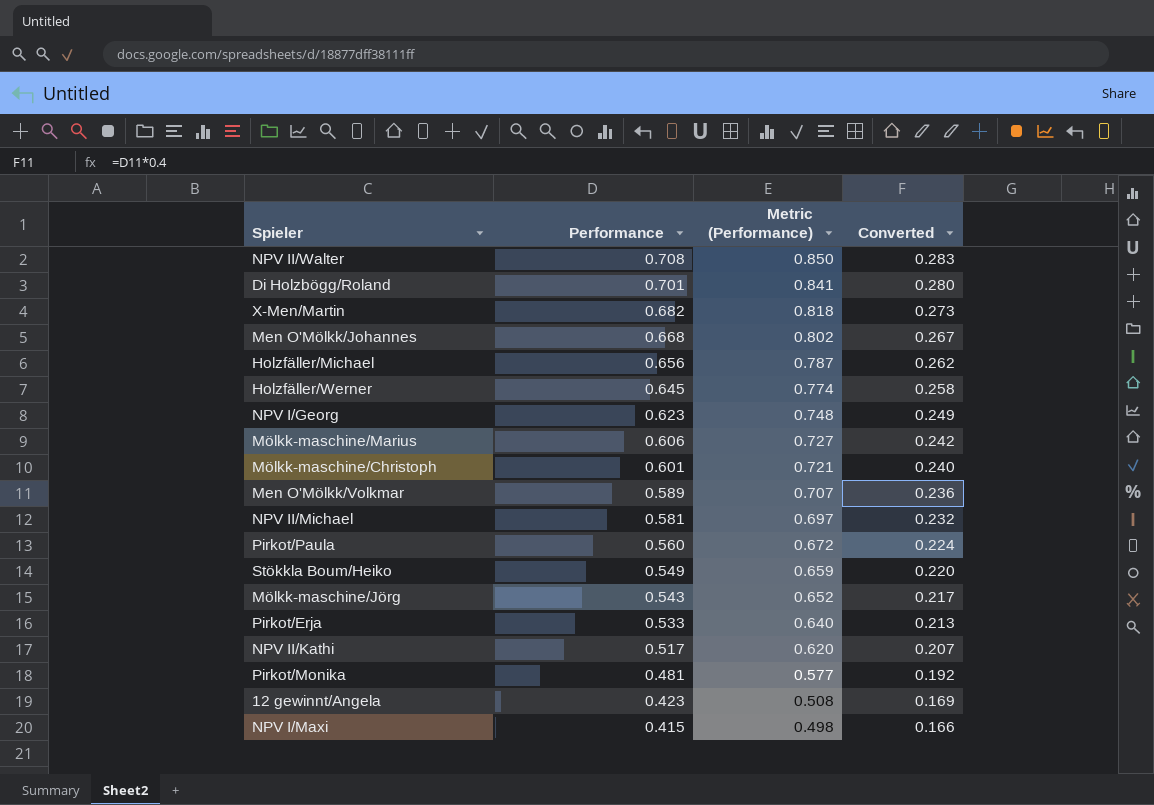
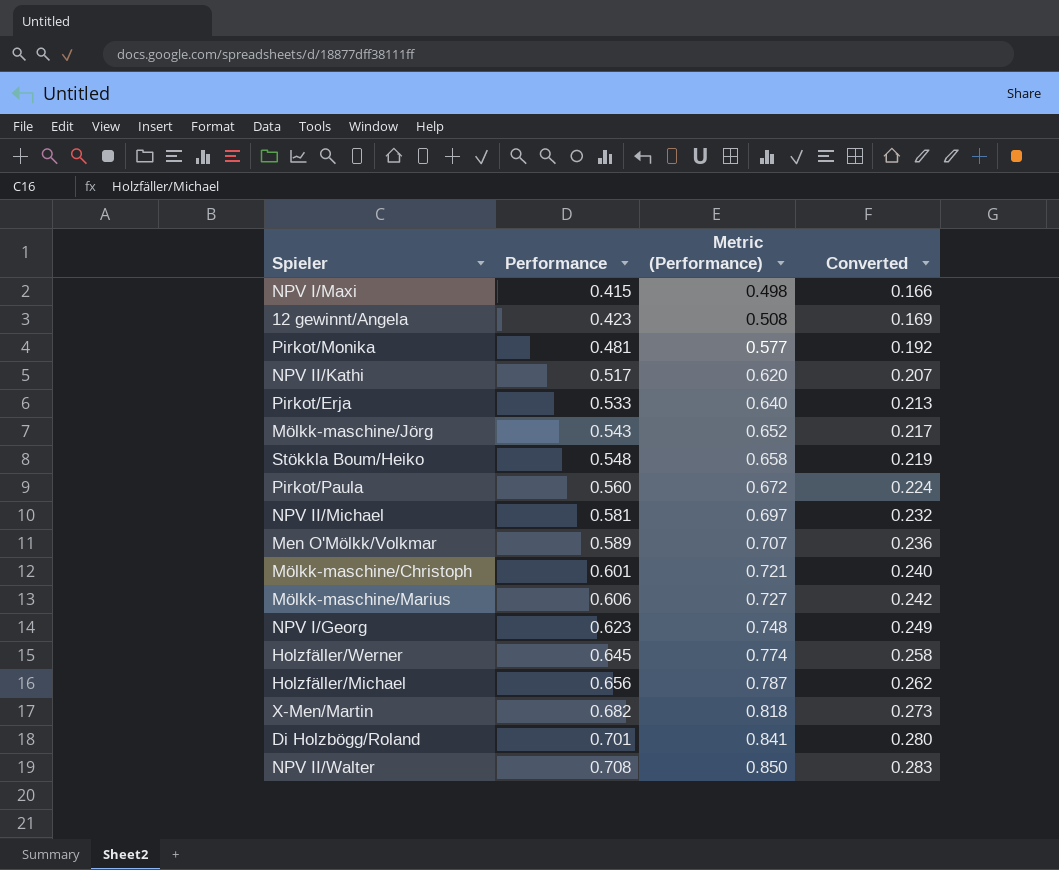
row order: Performance descending -> Performance ascending
row Men O'Mölkk/Johannes: 0.668 | 0.802 | 0.267 -> none
Stökkla Boum/Heiko | Performance: 0.549 -> 0.548
Stökkla Boum/Heiko | Metric (Performance): 0.659 -> 0.658
Stökkla Boum/Heiko | Converted: 0.220 -> 0.219

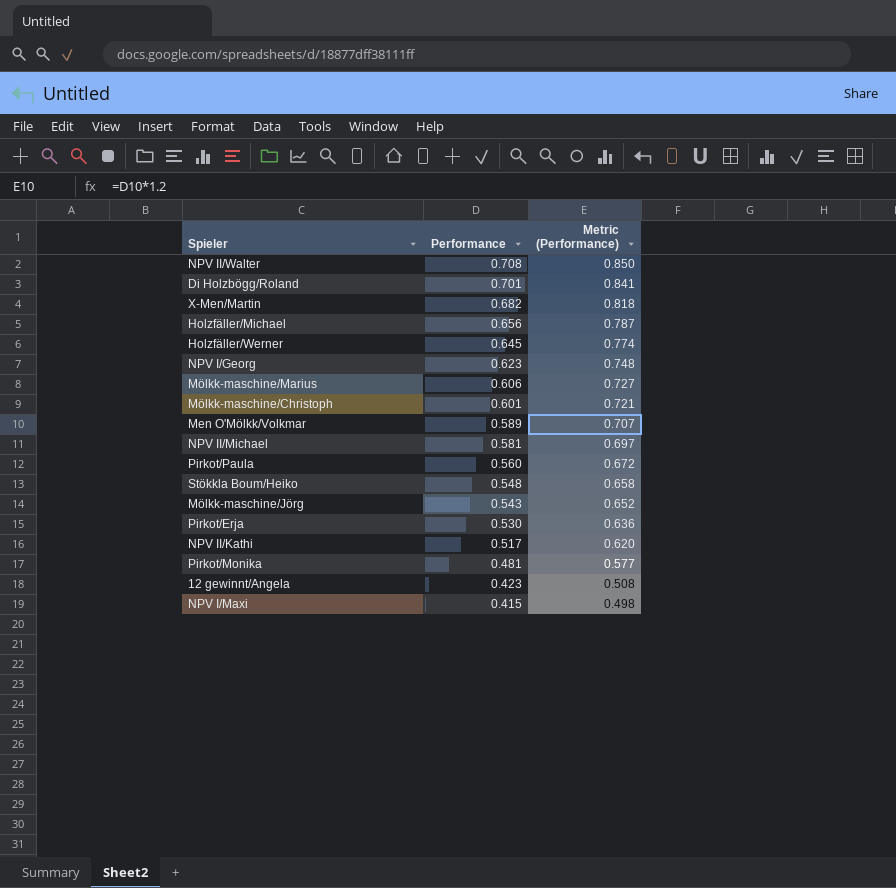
row order: Performance ascending -> Performance descending
column Converted | formula: [Performance] * 0.4 -> none
Pirkot/Erja | Performance: 0.533 -> 0.530
Pirkot/Erja | Metric (Performance): 0.640 -> 0.636

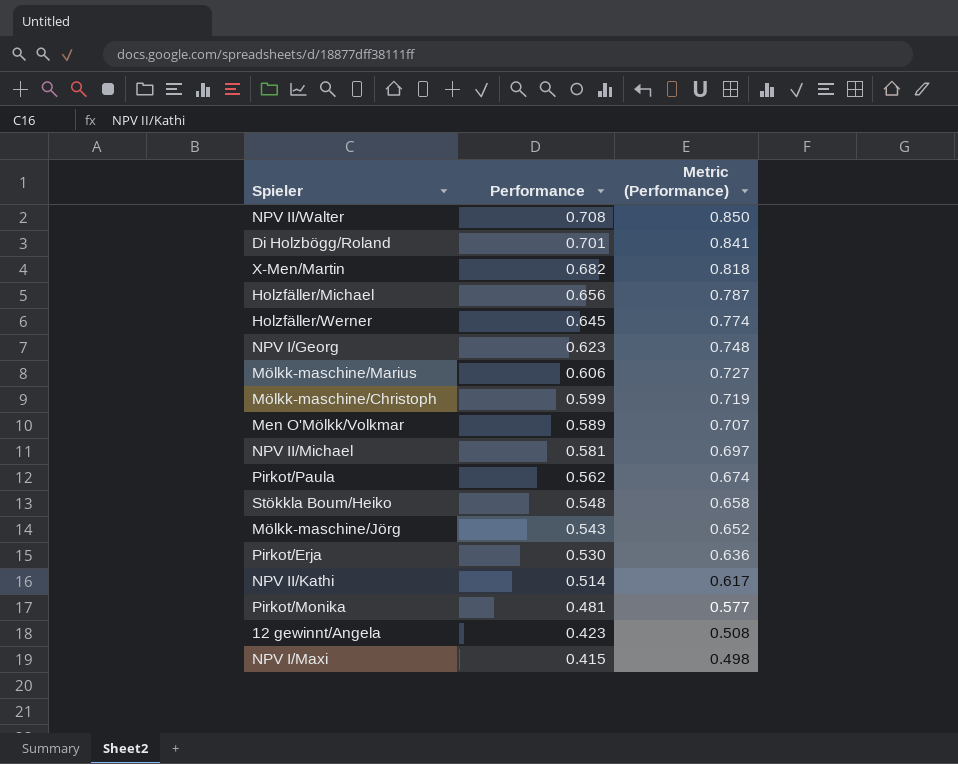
Mölkk-maschine/Christoph | Performance: 0.601 -> 0.599
Mölkk-maschine/Christoph | Metric (Performance): 0.721 -> 0.719
Pirkot/Paula | Performance: 0.560 -> 0.562
Pirkot/Paula | Metric (Performance): 0.672 -> 0.674
NPV II/Kathi | Performance: 0.517 -> 0.514
NPV II/Kathi | Metric (Performance): 0.620 -> 0.617

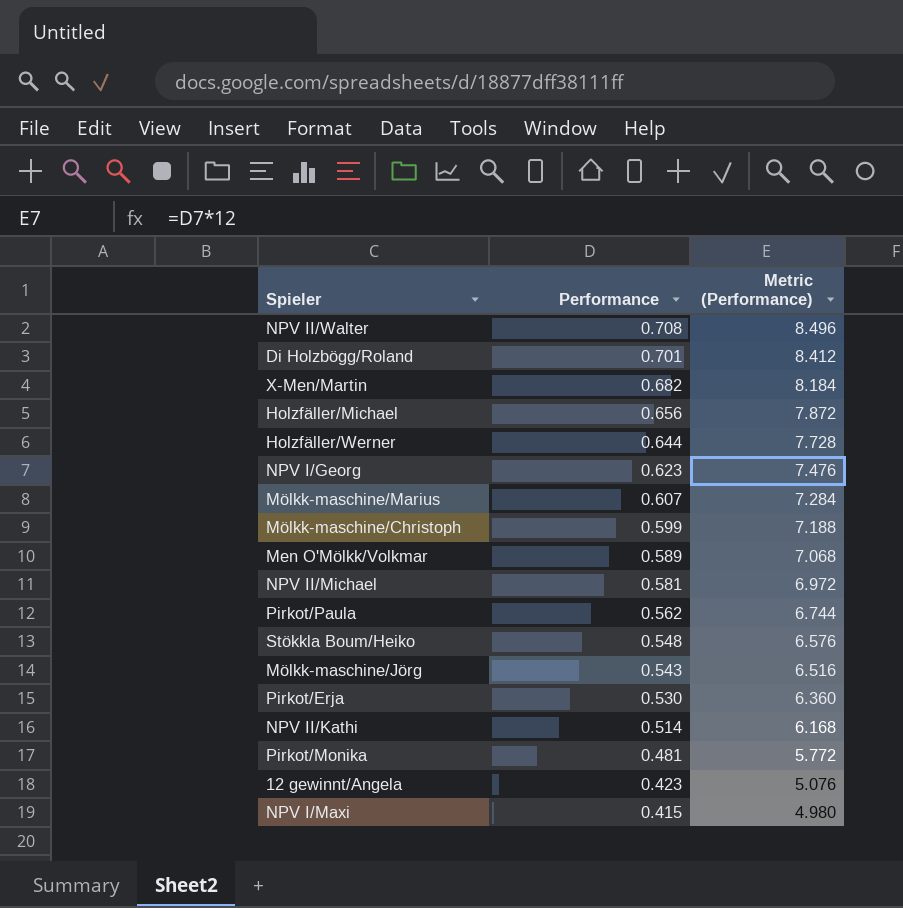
column Metric (Performance) | formula: [Performance] * 1.2 -> [Performance] * 12
Holzfäller/Werner | Performance: 0.645 -> 0.644
Mölkk-maschine/Marius | Performance: 0.606 -> 0.607

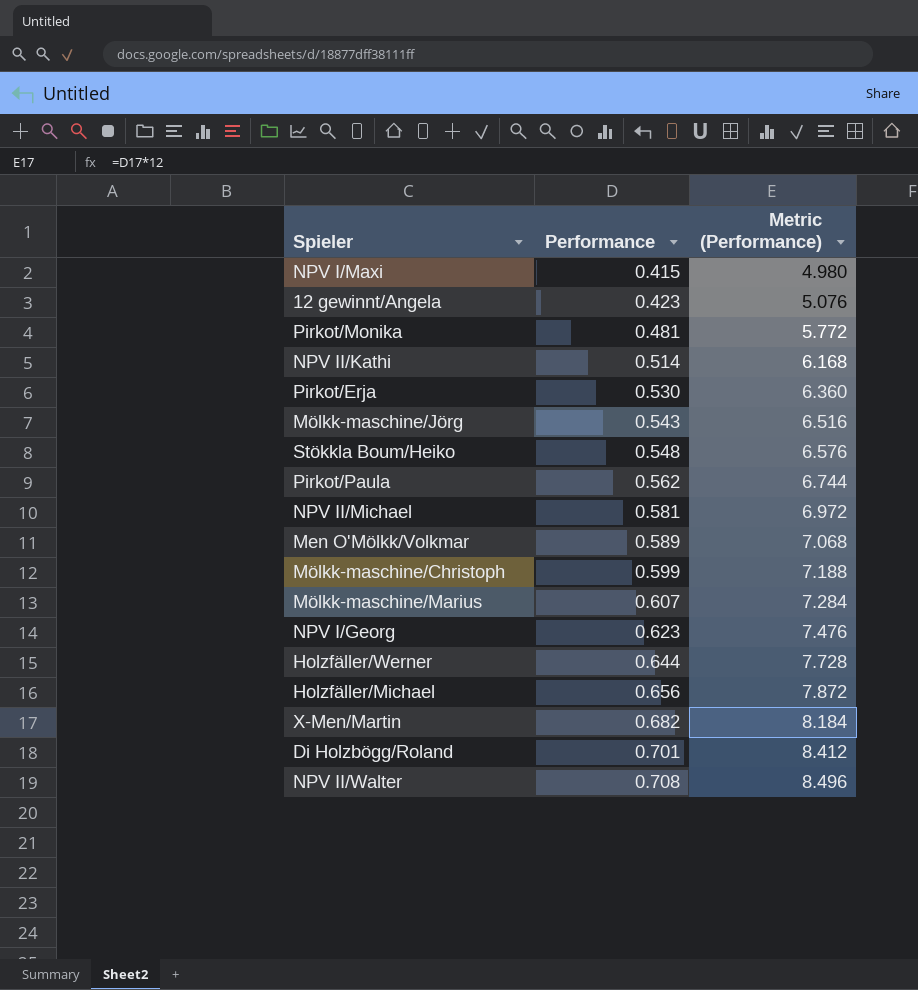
row order: Performance descending -> Performance ascending

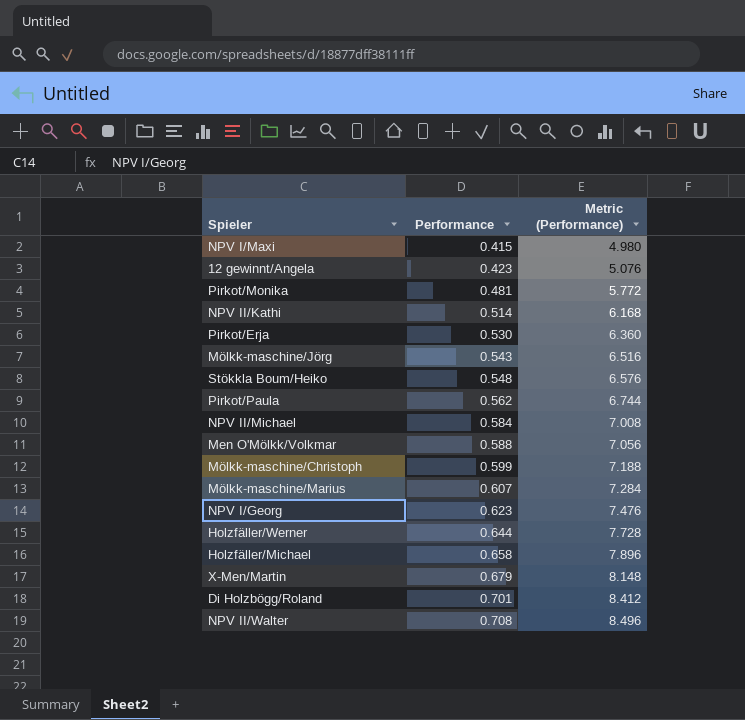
NPV II/Michael | Performance: 0.581 -> 0.584
NPV II/Michael | Metric (Performance): 6.972 -> 7.008
Men O'Mölkk/Volkmar | Performance: 0.589 -> 0.588
Men O'Mölkk/Volkmar | Metric (Performance): 7.068 -> 7.056
Holzfäller/Michael | Performance: 0.656 -> 0.658
Holzfäller/Michael | Metric (Performance): 7.872 -> 7.896
X-Men/Martin | Performance: 0.682 -> 0.679
X-Men/Martin | Metric (Performance): 8.184 -> 8.148

